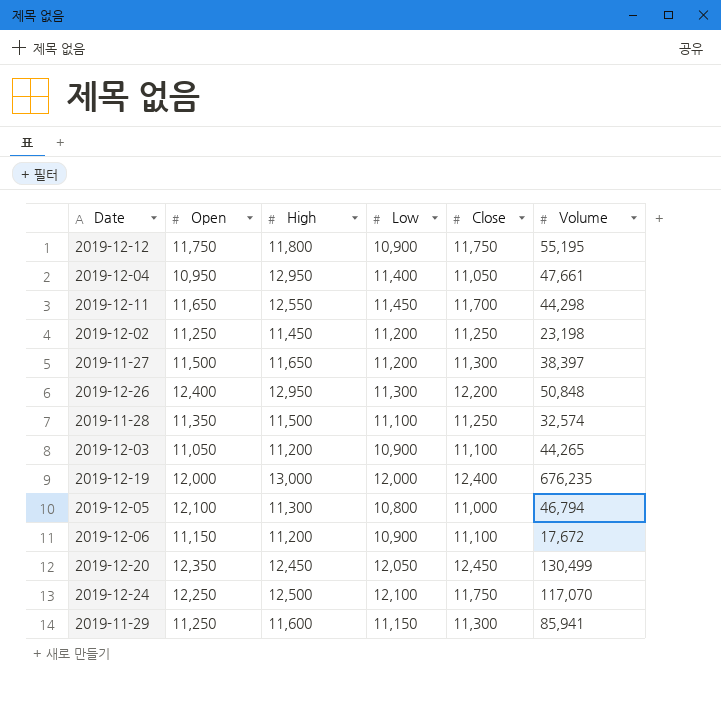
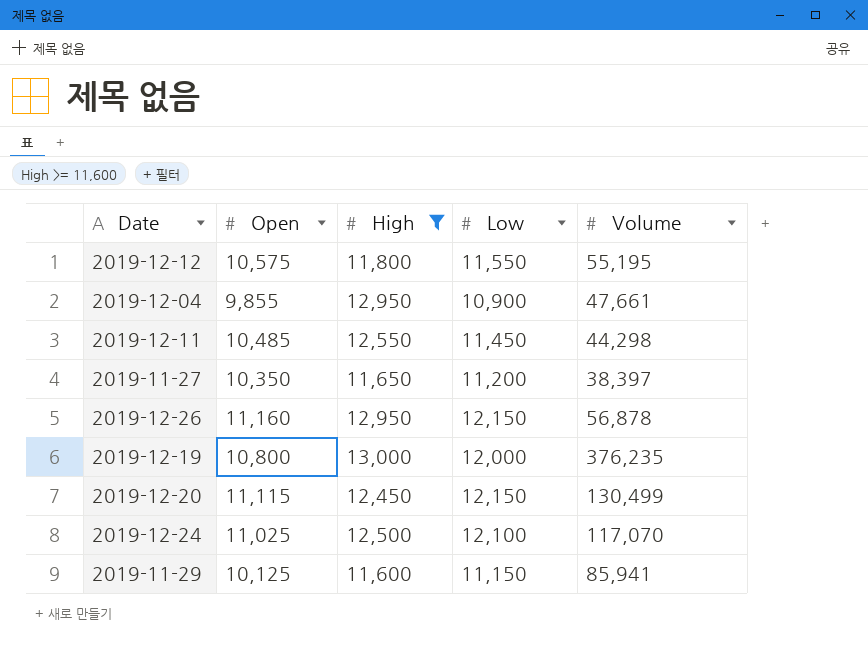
filter: none -> High >= 11,600
column Close | position: 5 -> none
2019-12-12 | Open: 11,750 -> 10,575
2019-12-12 | Low: 10,900 -> 11,550
2019-12-04 | Open: 10,950 -> 9,855
2019-12-04 | Low: 11,400 -> 10,900
2019-12-11 | Open: 11,650 -> 10,485
2019-11-27 | Open: 11,500 -> 10,350
2019-12-26 | Open: 12,400 -> 11,160
2019-12-26 | Low: 11,300 -> 12,150
2019-12-26 | Volume: 50,848 -> 56,878
2019-12-19 | Open: 12,000 -> 10,800
2019-12-19 | Volume: 676,235 -> 376,235
2019-12-20 | Open: 12,350 -> 11,115
2019-12-20 | Low: 12,050 -> 12,150
2019-12-24 | Open: 12,250 -> 11,025
2019-11-29 | Open: 11,250 -> 10,125

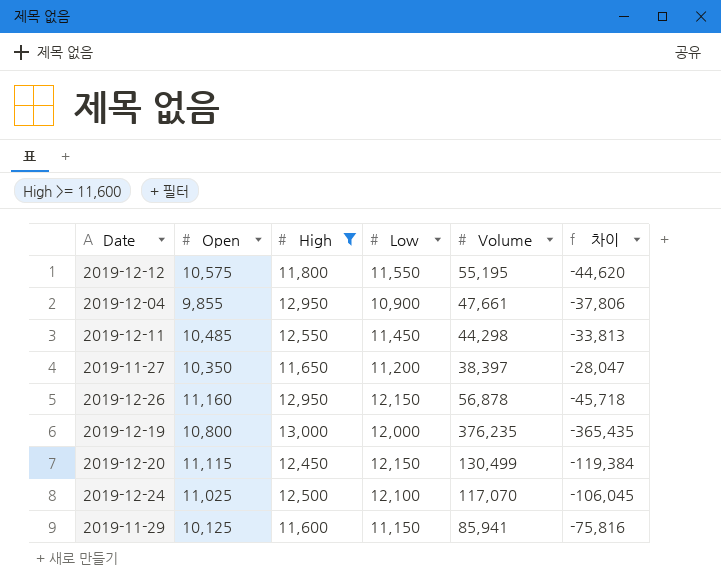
column 차이 | formula: none -> [Open] - [Volume]

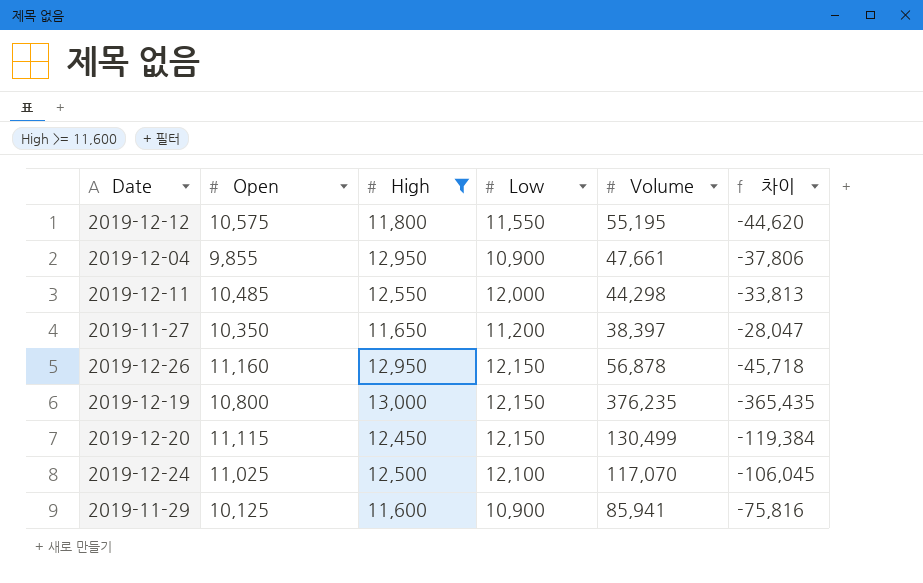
2019-12-11 | Low: 11,450 -> 12,000
2019-12-19 | Low: 12,000 -> 12,150
2019-11-29 | Low: 11,150 -> 10,900

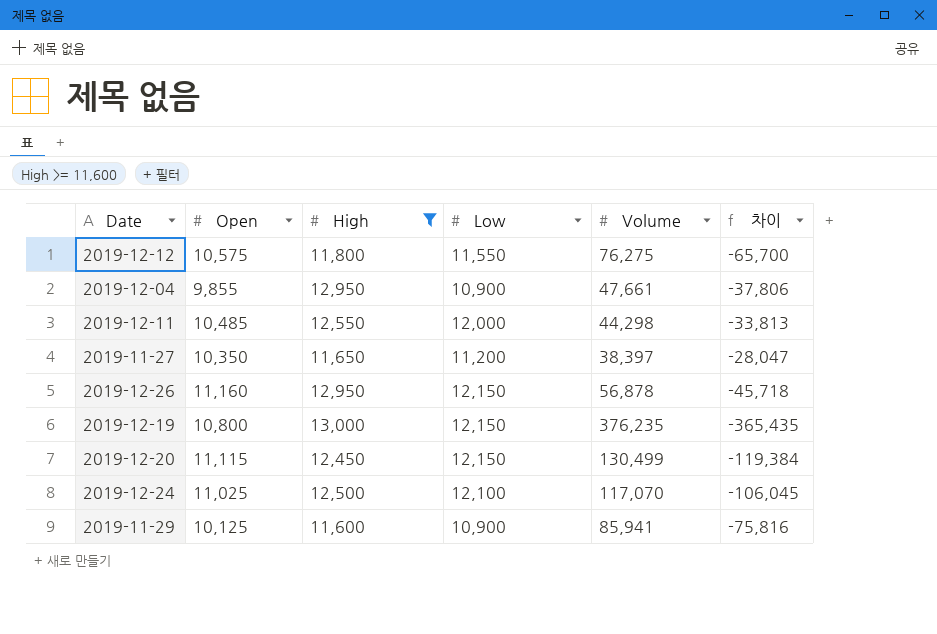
2019-12-12 | Volume: 55,195 -> 76,275
2019-12-12 | 차이: -44,620 -> -65,700

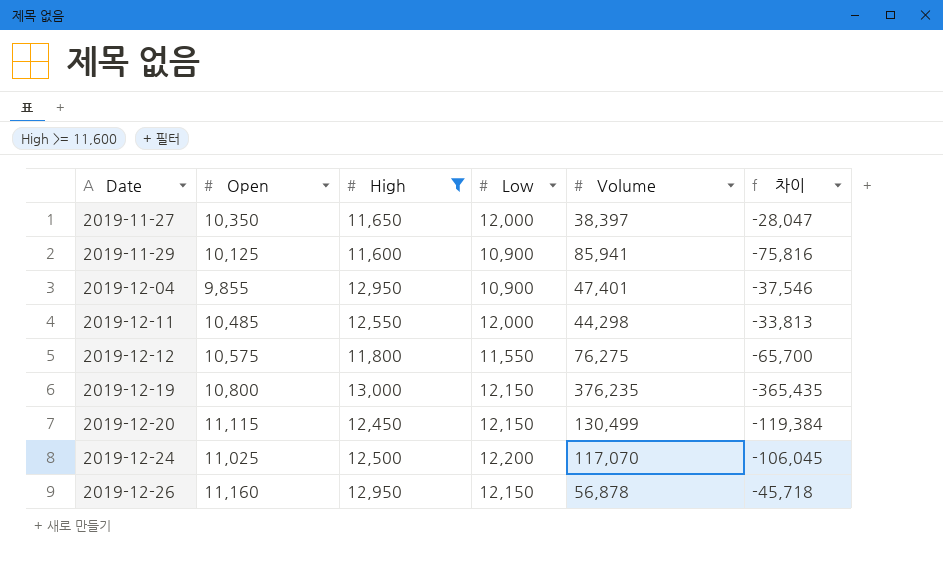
row order: none -> Date ascending
2019-11-27 | Low: 11,200 -> 12,000
2019-12-04 | Volume: 47,661 -> 47,401
2019-12-04 | 차이: -37,806 -> -37,546
2019-12-24 | Low: 12,100 -> 12,200

